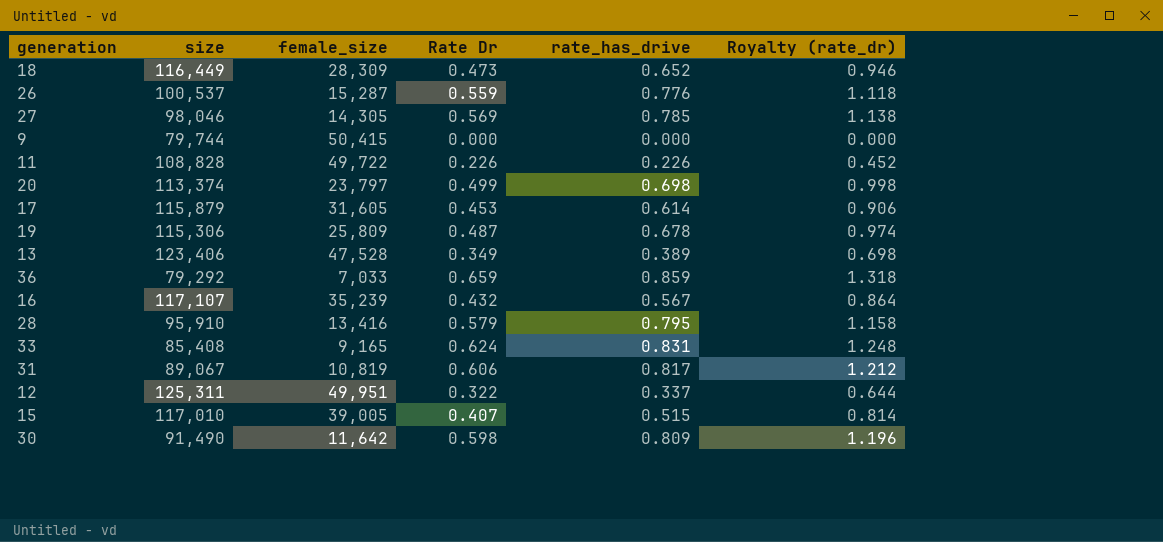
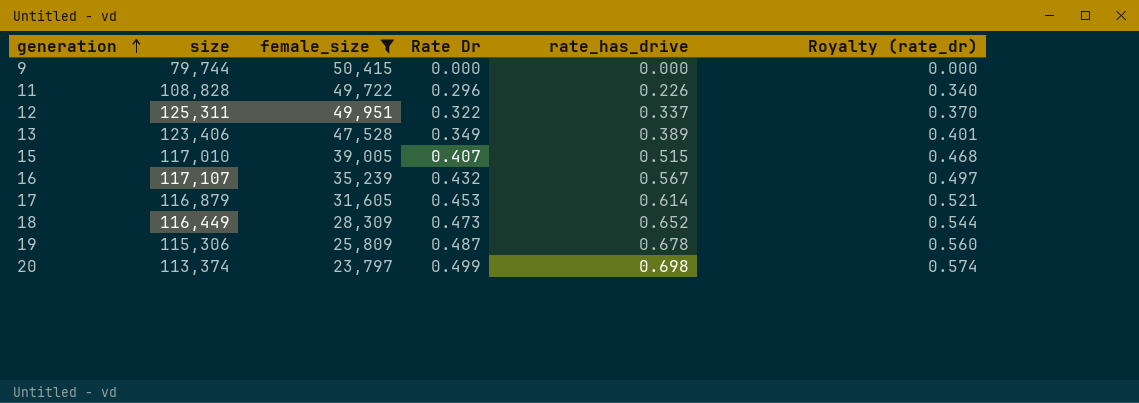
filter: none -> female_size >= 23,797
row order: none -> generation ascending
column Royalty (rate_dr) | formula: [Rate Dr] * 2 -> [Rate Dr] * 1.15
11 | Rate Dr: 0.226 -> 0.296
17 | size: 115,879 -> 116,879

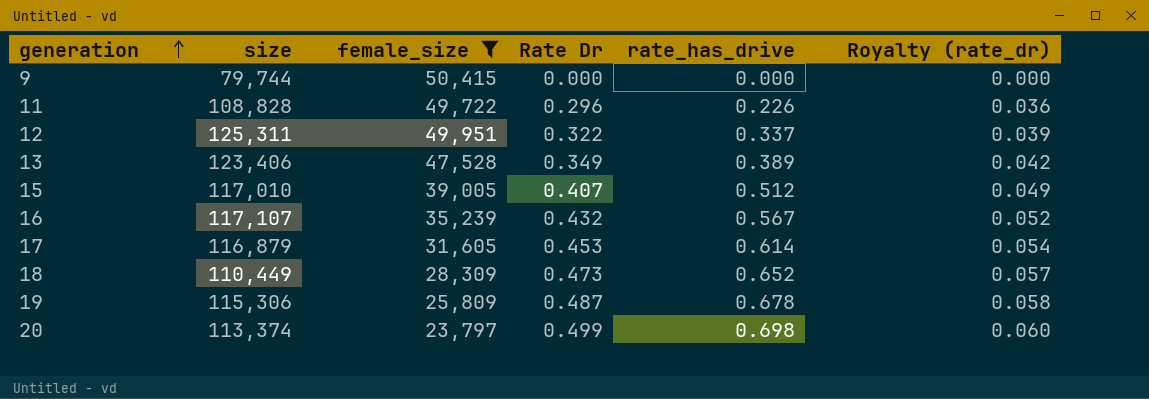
column Royalty (rate_dr) | formula: [Rate Dr] * 1.15 -> [Rate Dr] * 0.12
15 | rate_has_drive: 0.515 -> 0.512
18 | size: 116,449 -> 110,449

